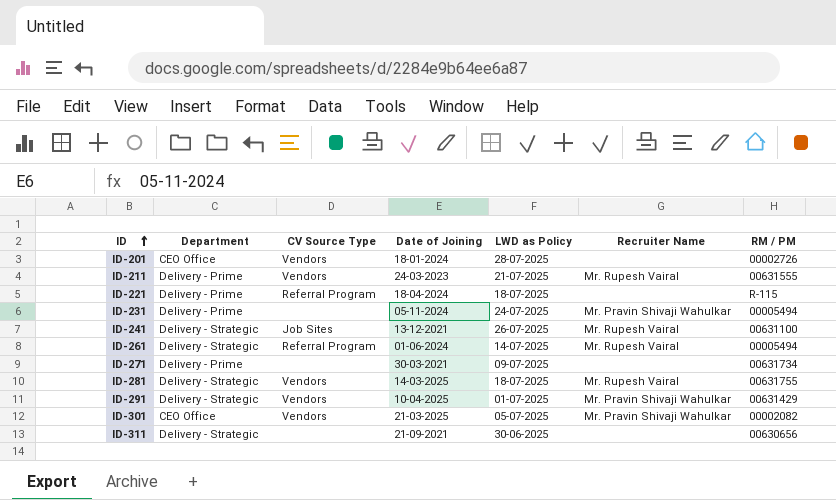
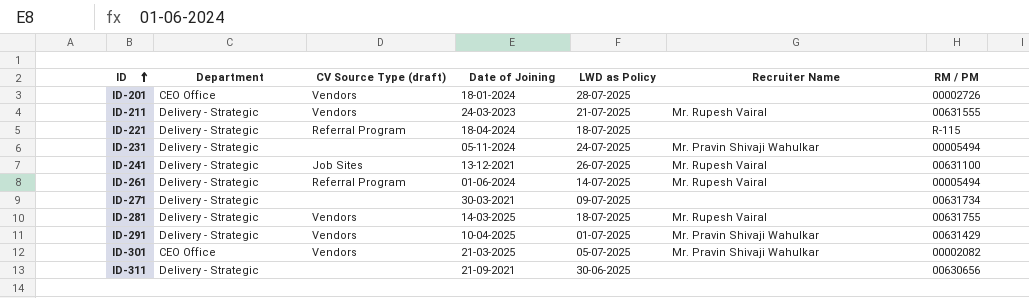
column name: CV Source Type -> CV Source Type (draft)
ID-211 | Department: Delivery - Prime -> Delivery - Strategic
ID-221 | Department: Delivery - Prime -> Delivery - Strategic
ID-231 | Department: Delivery - Prime -> Delivery - Strategic
ID-271 | Department: Delivery - Prime -> Delivery - Strategic

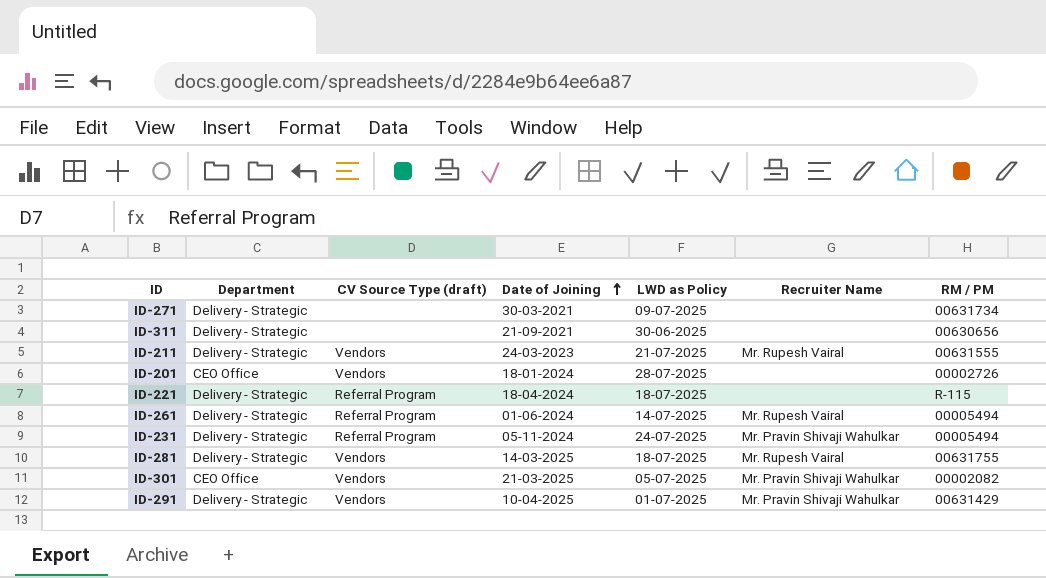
row order: ID ascending -> Date of Joining ascending
row ID-241: Delivery - Strategic | Job Sites | 13-12-2021 | 26-07-2025 | Mr. Rupesh Vairal | 00631100 -> none
ID-231 | CV Source Type (draft): none -> Referral Program

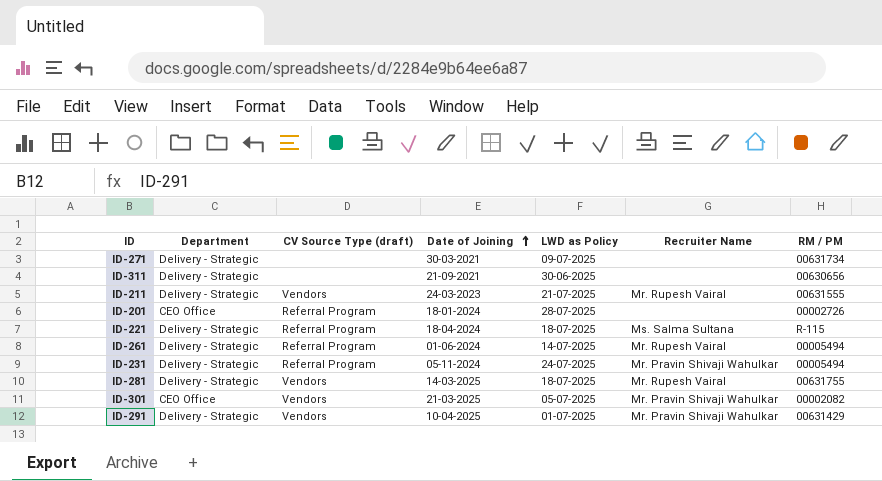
ID-201 | CV Source Type (draft): Vendors -> Referral Program
ID-221 | Recruiter Name: none -> Ms. Salma Sultana

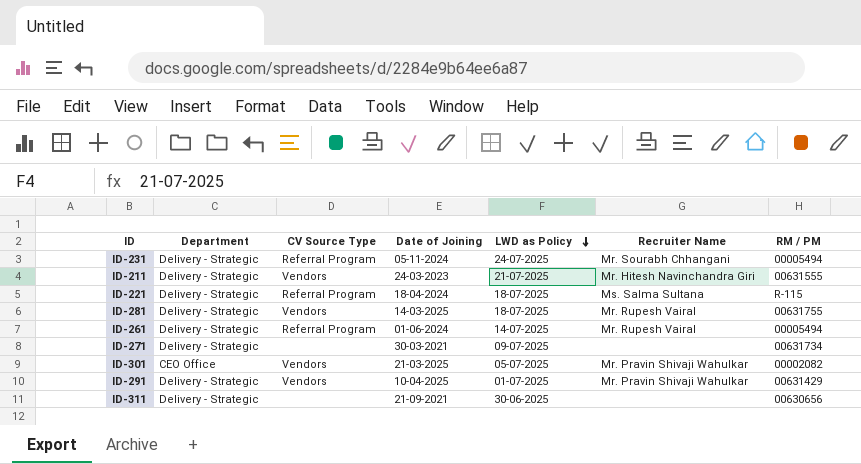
row order: Date of Joining ascending -> LWD as Policy descending
column name: CV Source Type (draft) -> CV Source Type
row ID-201: CEO Office | Referral Program | 18-01-2024 | 28-07-2025 | none | 00002726 -> none
ID-231 | Recruiter Name: Mr. Pravin Shivaji Wahulkar -> Mr. Sourabh Chhangani
ID-211 | Recruiter Name: Mr. Rupesh Vairal -> Mr. Hitesh Navinchandra Giri

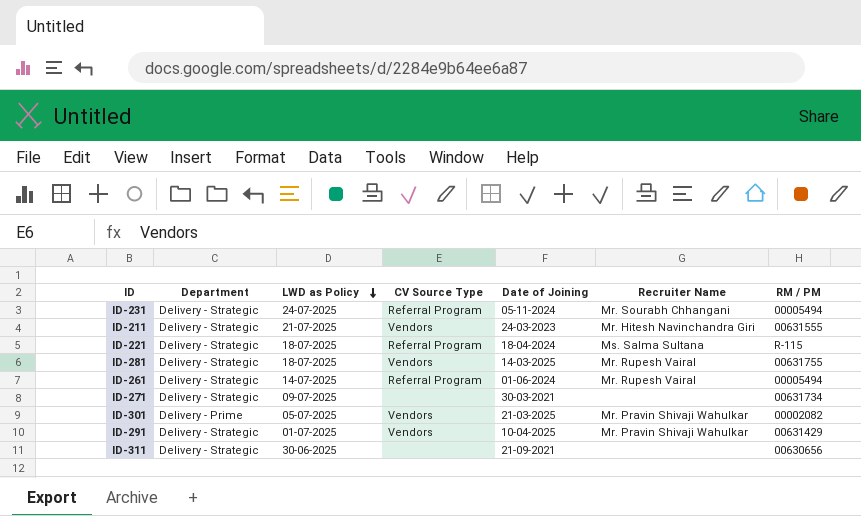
column LWD as Policy | position: 5 -> 3
ID-301 | Department: CEO Office -> Delivery - Prime

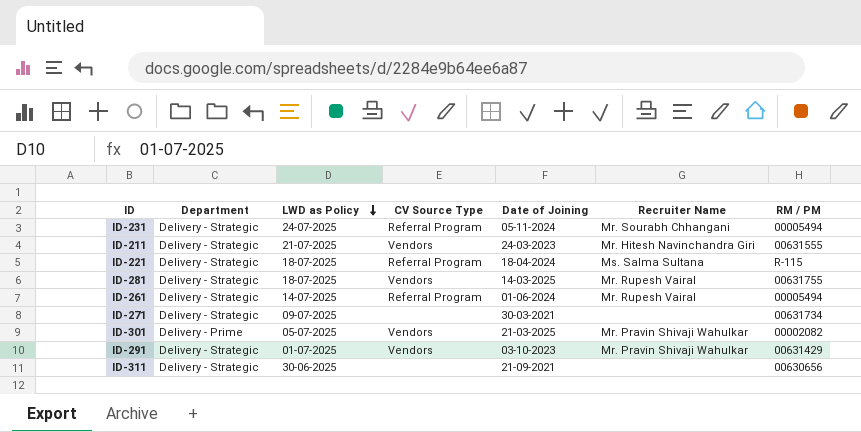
ID-291 | Date of Joining: 10-04-2025 -> 03-10-2023

